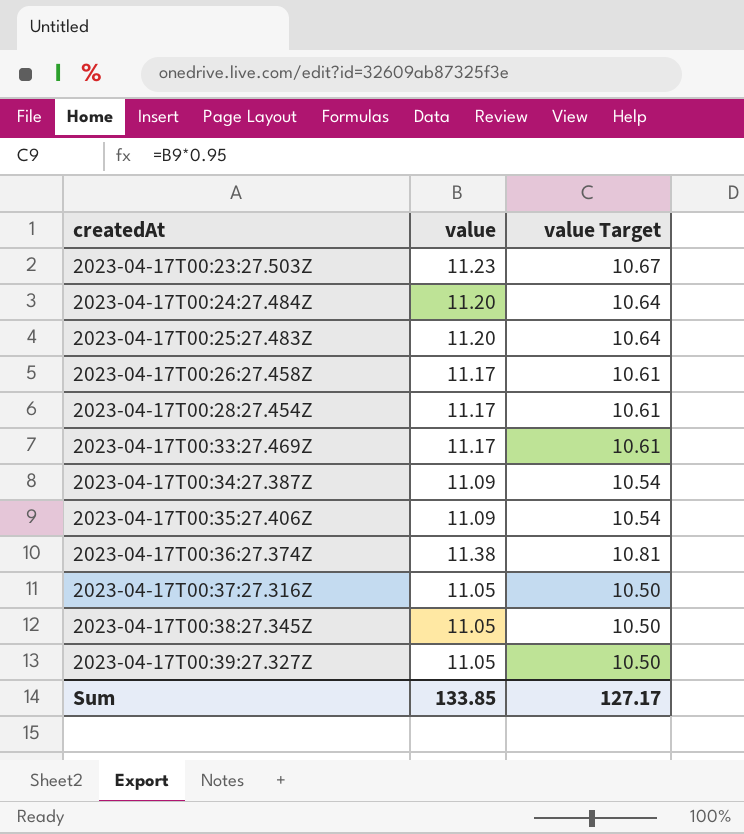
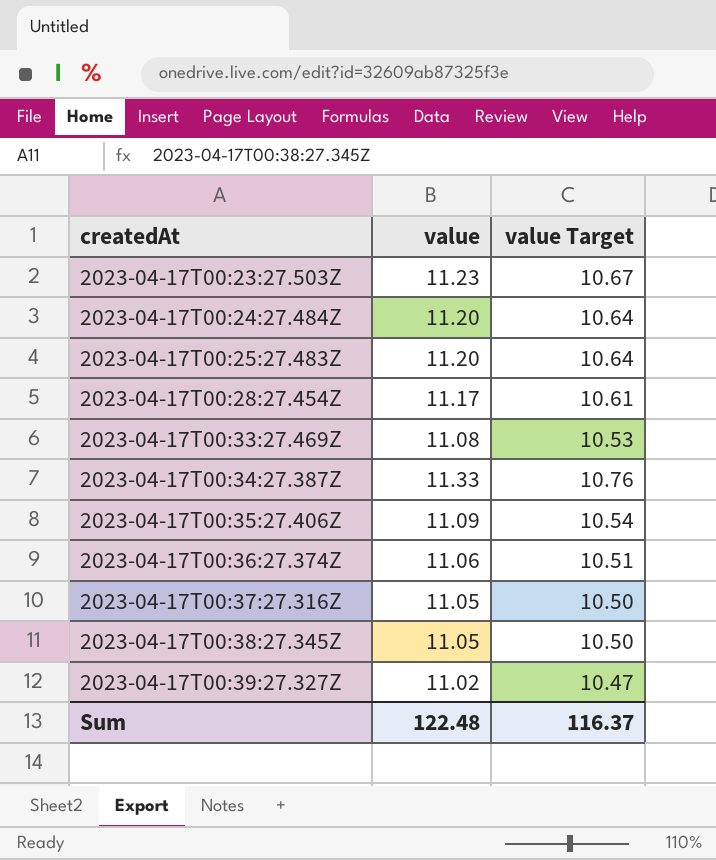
row 2023-04-17T00:26:27.458Z: 11.17 | 10.61 -> none
2023-04-17T00:33:27.469Z | value: 11.17 -> 11.08
2023-04-17T00:33:27.469Z | value Target: 10.61 -> 10.53
2023-04-17T00:34:27.387Z | value: 11.09 -> 11.33
2023-04-17T00:34:27.387Z | value Target: 10.54 -> 10.76
2023-04-17T00:36:27.374Z | value: 11.38 -> 11.06
2023-04-17T00:36:27.374Z | value Target: 10.81 -> 10.51
2023-04-17T00:39:27.327Z | value: 11.05 -> 11.02
2023-04-17T00:39:27.327Z | value Target: 10.50 -> 10.47
Sum | value: 133.85 -> 122.48
Sum | value Target: 127.17 -> 116.37

